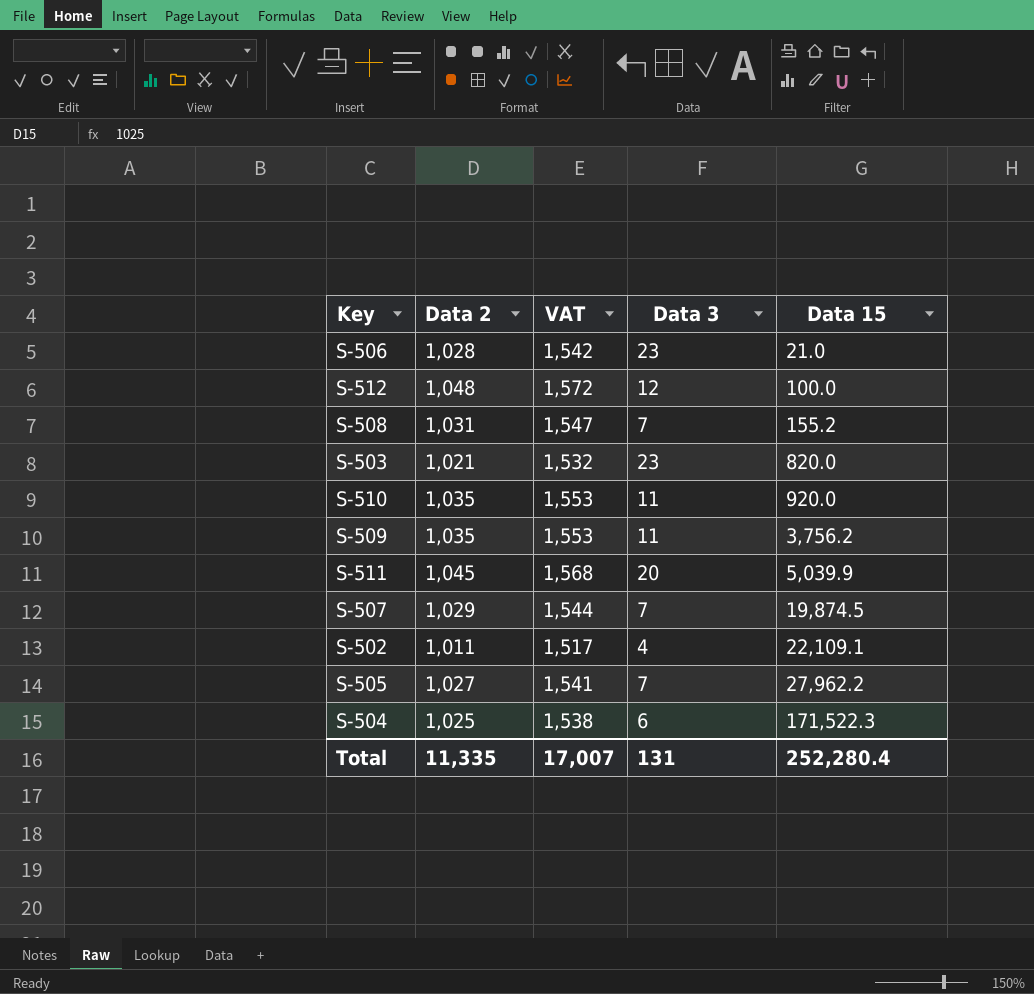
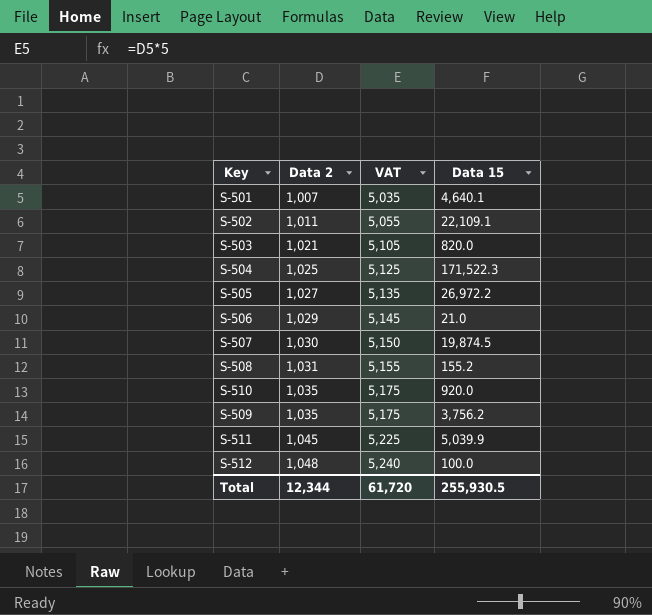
row order: Data 15 ascending -> Data 2 ascending
column Data 3 | position: 4 -> none
column VAT | formula: [Data 2] * 1.5 -> [Data 2] * 5
row S-501: none -> 1,007 | 5,035 | 4,640.1
S-505 | Data 15: 27,962.2 -> 26,972.2
S-506 | Data 2: 1,028 -> 1,029
S-507 | Data 2: 1,029 -> 1,030
Total | Data 2: 11,335 -> 12,344
Total | VAT: 17,007 -> 61,720
Total | Data 15: 252,280.4 -> 255,930.5

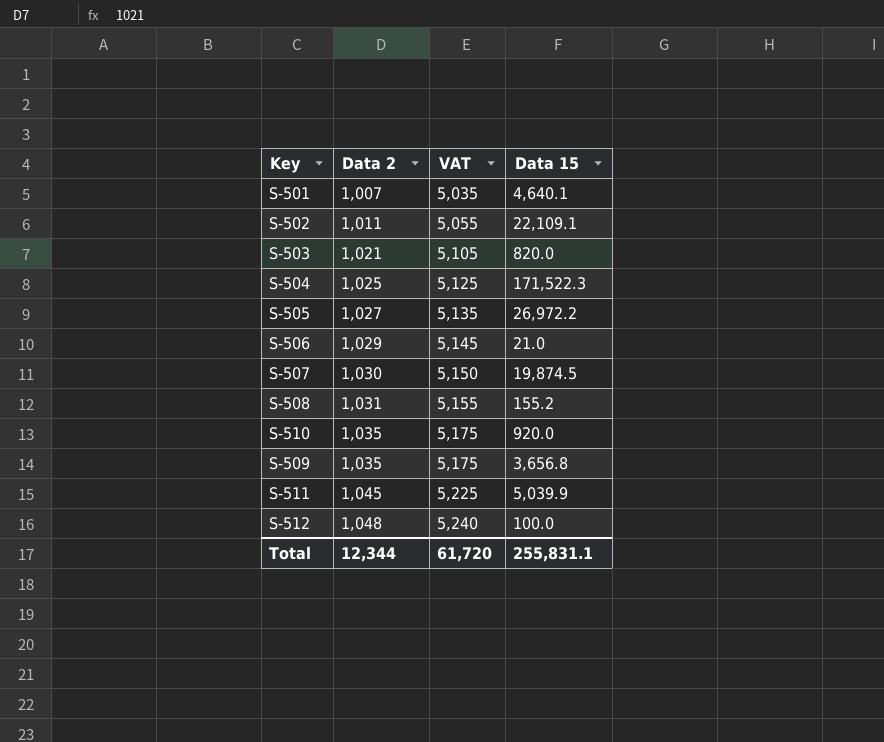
S-509 | Data 15: 3,756.2 -> 3,656.8
Total | Data 15: 255,930.5 -> 255,831.1

